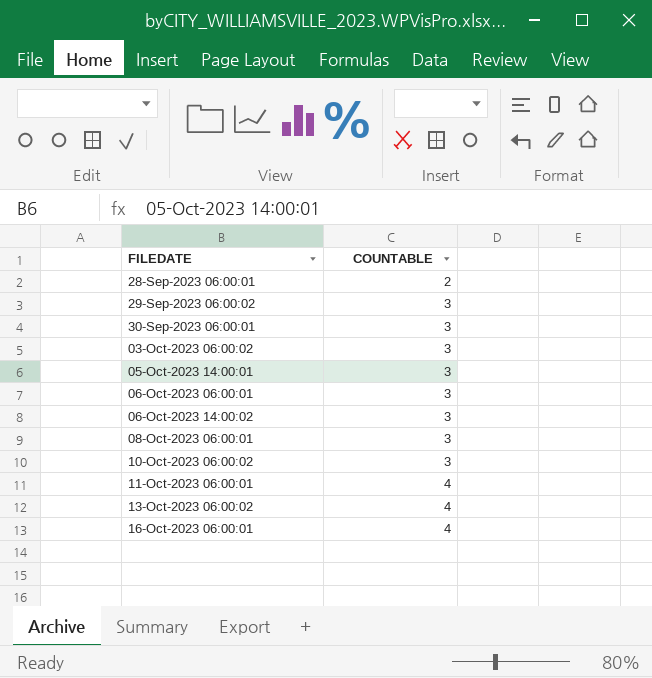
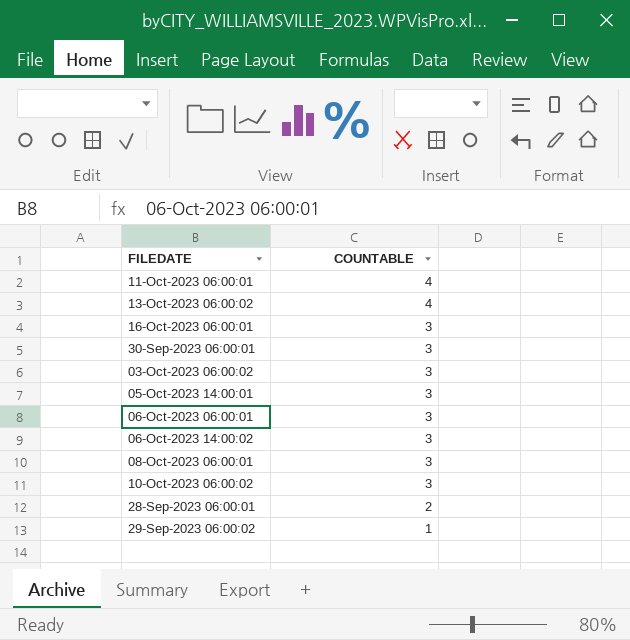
row order: FILEDATE ascending -> COUNTABLE descending
16-Oct-2023 06:00:01 | COUNTABLE: 4 -> 3
29-Sep-2023 06:00:02 | COUNTABLE: 3 -> 1

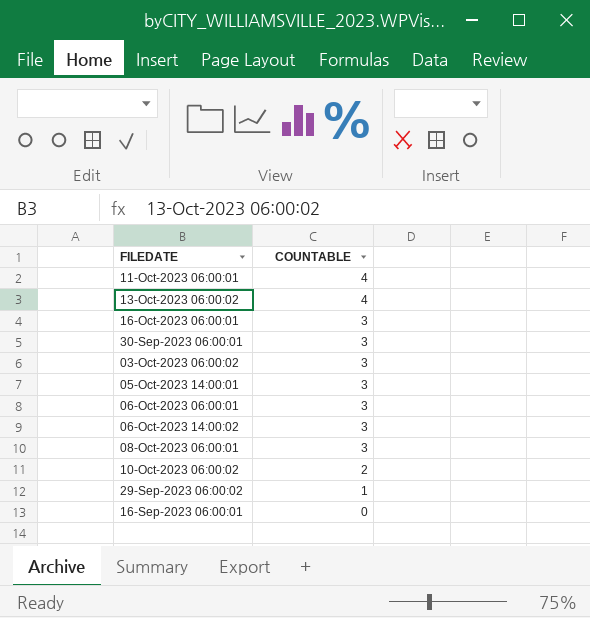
row 28-Sep-2023 06:00:01: 2 -> none
10-Oct-2023 06:00:02 | COUNTABLE: 3 -> 2
row 16-Sep-2023 06:00:01: none -> 0

